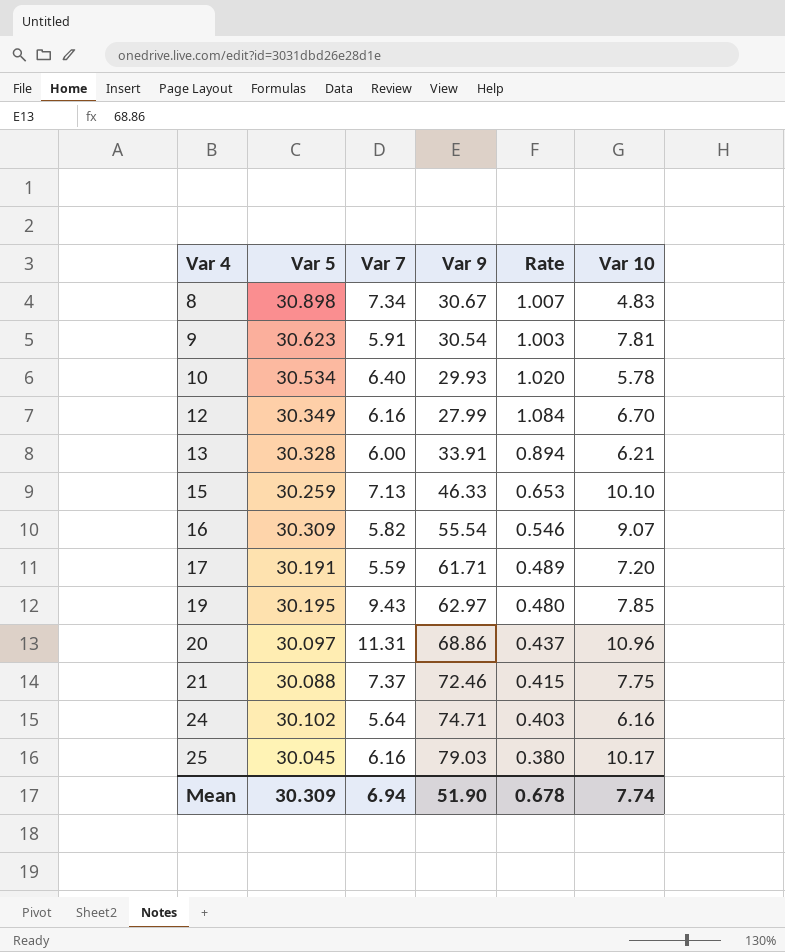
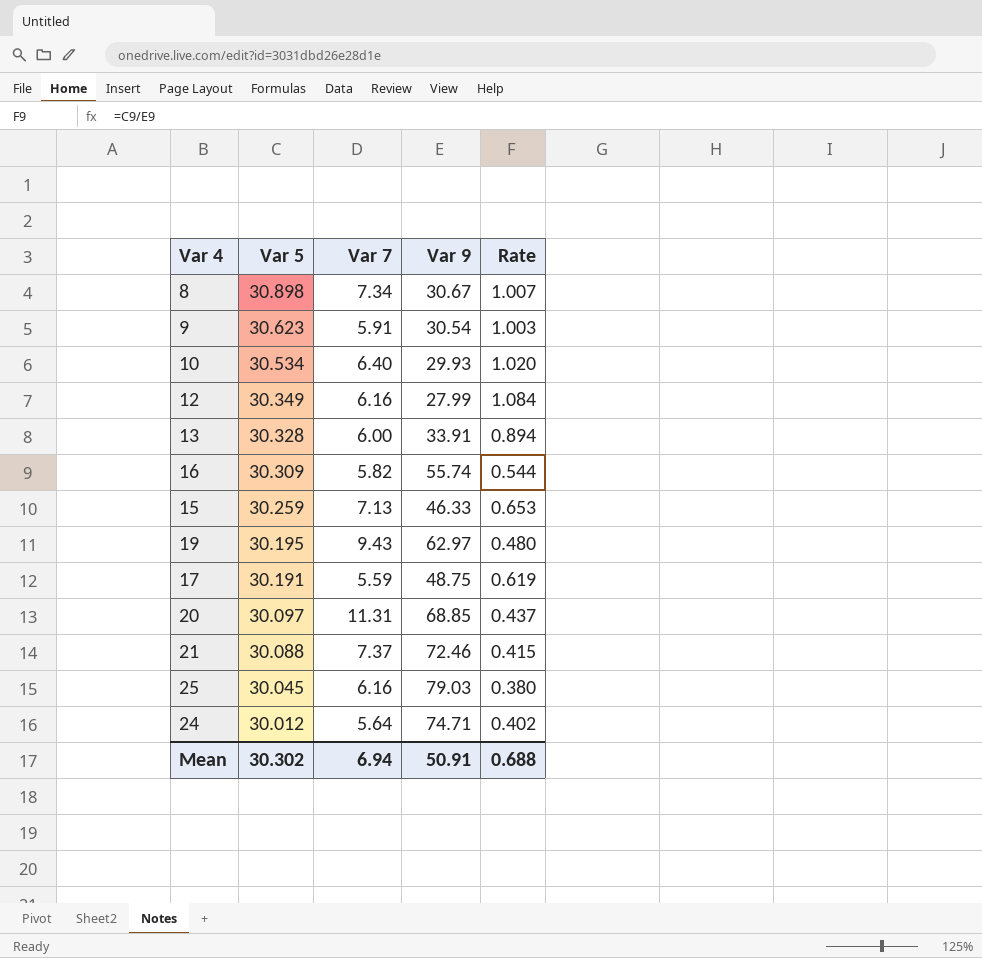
row order: Var 4 ascending -> Var 5 descending
column Var 10 | position: 6 -> none
16 | Var 9: 55.54 -> 55.74
16 | Rate: 0.546 -> 0.544
17 | Var 9: 61.71 -> 48.75
17 | Rate: 0.489 -> 0.619
20 | Var 9: 68.86 -> 68.85
24 | Var 5: 30.102 -> 30.012
24 | Rate: 0.403 -> 0.402
Mean | Var 5: 30.309 -> 30.302
Mean | Var 9: 51.90 -> 50.91
Mean | Rate: 0.678 -> 0.688

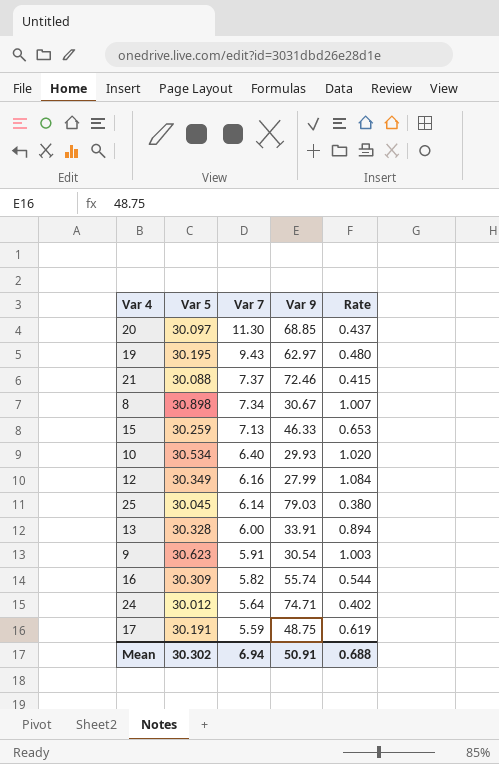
row order: Var 5 descending -> Var 7 descending
20 | Var 7: 11.31 -> 11.30
25 | Var 7: 6.16 -> 6.14

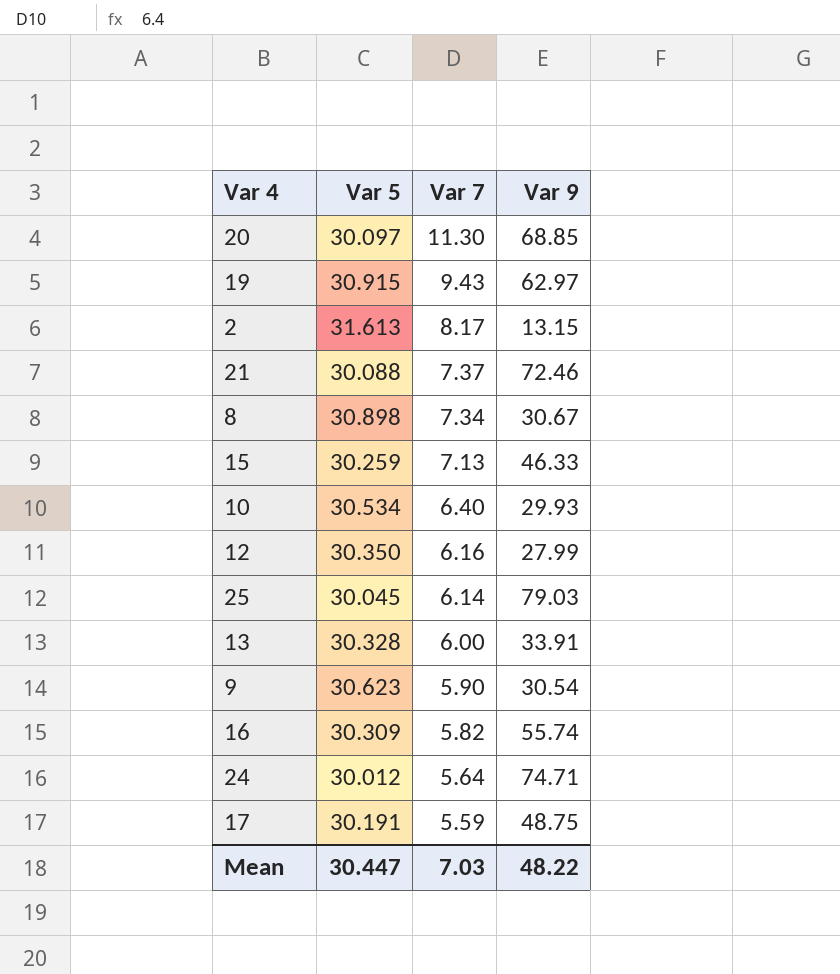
column Rate | formula: [Var 5] / [Var 9] -> none
19 | Var 5: 30.195 -> 30.915
row 2: none -> 31.613 | 8.17 | 13.15
12 | Var 5: 30.349 -> 30.350
9 | Var 7: 5.91 -> 5.90
Mean | Var 5: 30.302 -> 30.447
Mean | Var 7: 6.94 -> 7.03
Mean | Var 9: 50.91 -> 48.22

